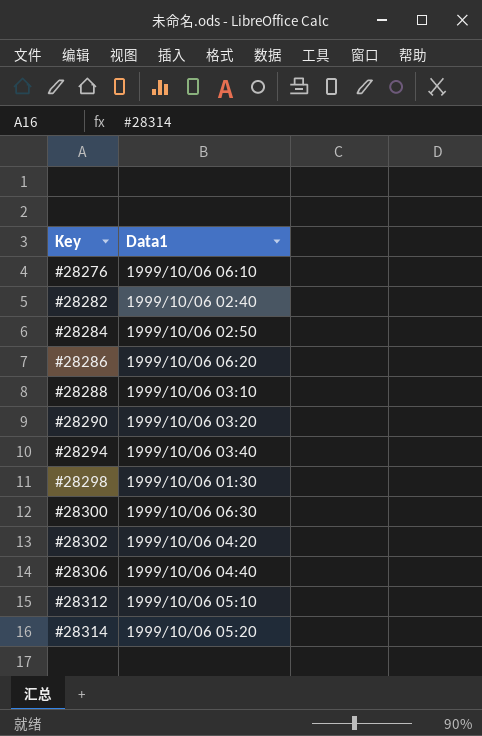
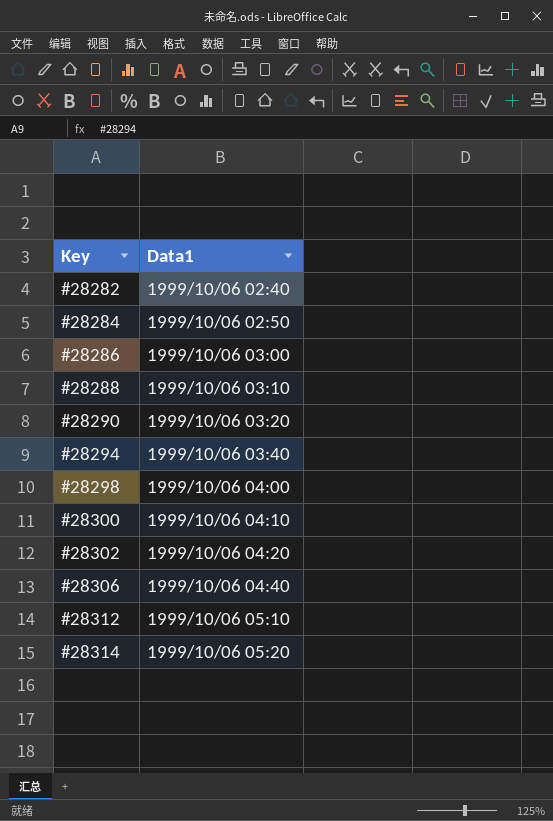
row #28276: 1999/10/06 06:10 -> none
#28286 | Data1: 1999/10/06 06:20 -> 1999/10/06 03:00
#28298 | Data1: 1999/10/06 01:30 -> 1999/10/06 04:00
#28300 | Data1: 1999/10/06 06:30 -> 1999/10/06 04:10

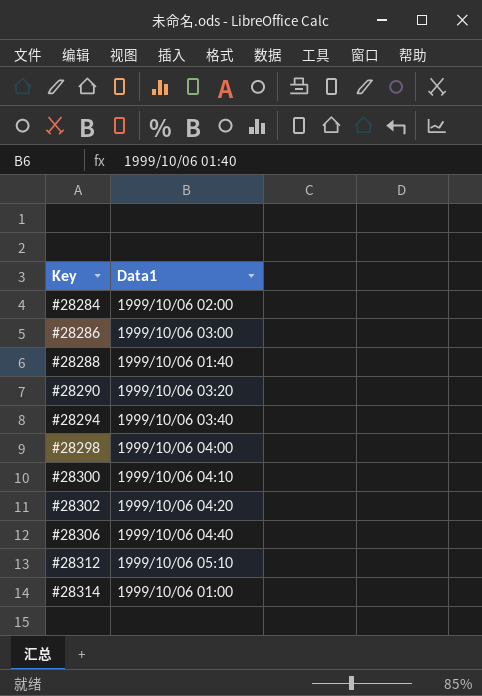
row #28282: 1999/10/06 02:40 -> none
#28284 | Data1: 1999/10/06 02:50 -> 1999/10/06 02:00
#28288 | Data1: 1999/10/06 03:10 -> 1999/10/06 01:40
#28314 | Data1: 1999/10/06 05:20 -> 1999/10/06 01:00

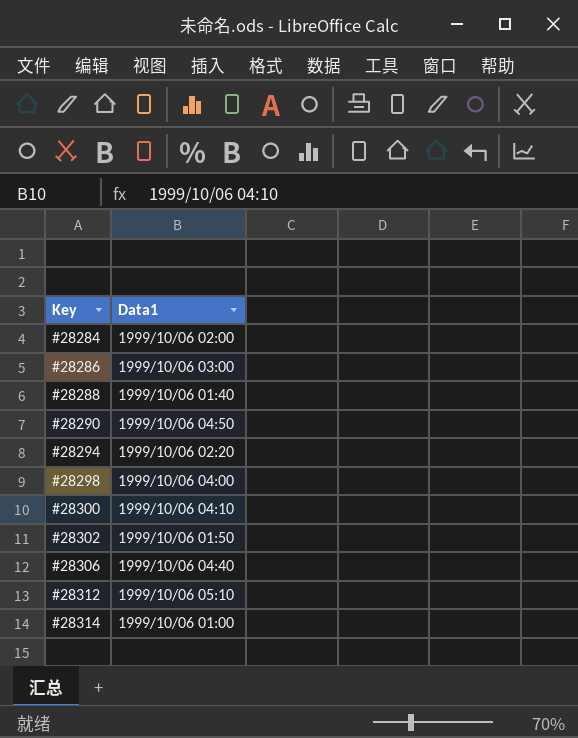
#28290 | Data1: 1999/10/06 03:20 -> 1999/10/06 04:50
#28294 | Data1: 1999/10/06 03:40 -> 1999/10/06 02:20
#28302 | Data1: 1999/10/06 04:20 -> 1999/10/06 01:50

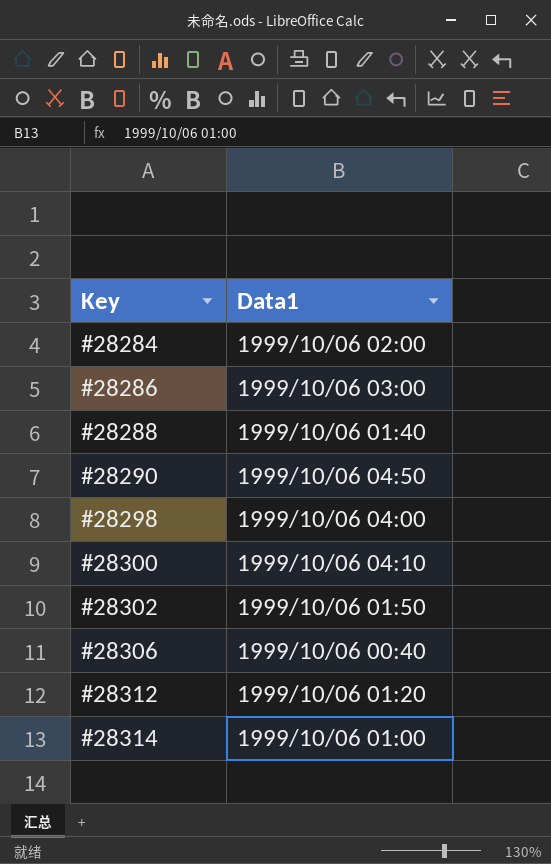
row #28294: 1999/10/06 02:20 -> none
#28306 | Data1: 1999/10/06 04:40 -> 1999/10/06 00:40
#28312 | Data1: 1999/10/06 05:10 -> 1999/10/06 01:20

